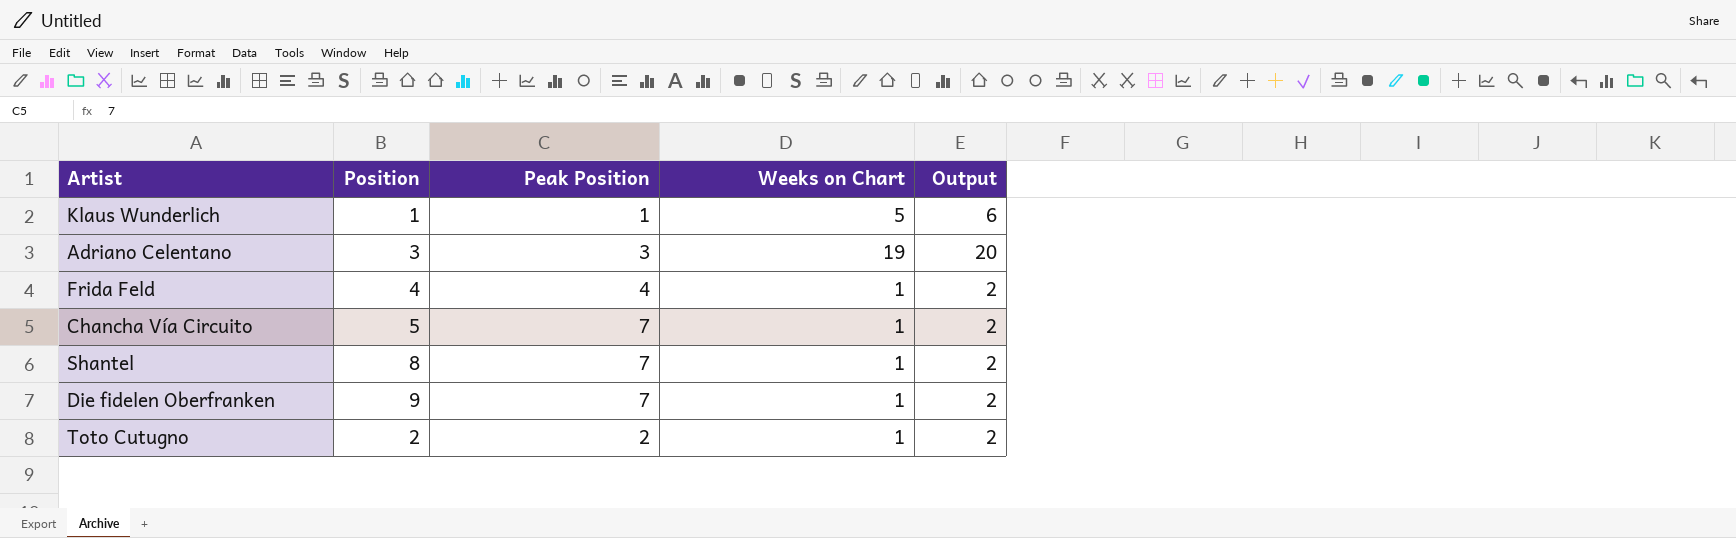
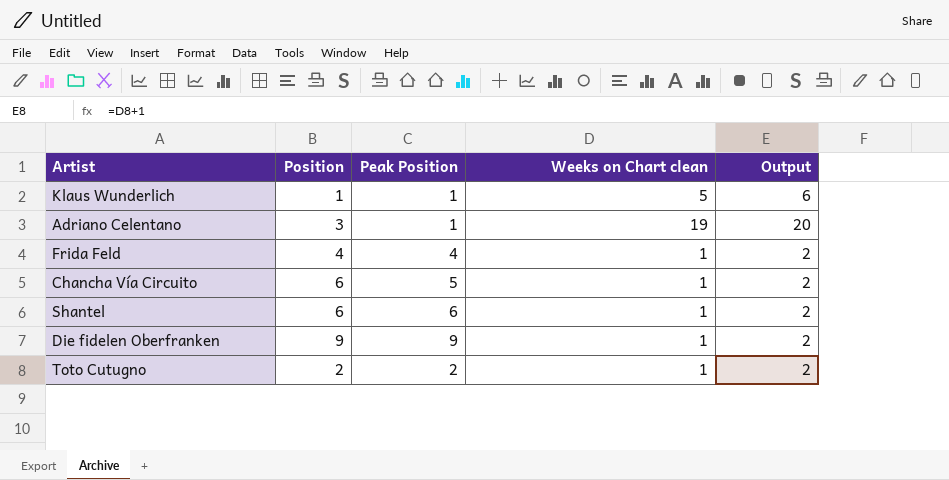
column name: Weeks on Chart -> Weeks on Chart clean
Adriano Celentano | Peak Position: 3 -> 1
Chancha Vía Circuito | Position: 5 -> 6
Chancha Vía Circuito | Peak Position: 7 -> 5
Shantel | Position: 8 -> 6
Shantel | Peak Position: 7 -> 6
Die fidelen Oberfranken | Peak Position: 7 -> 9

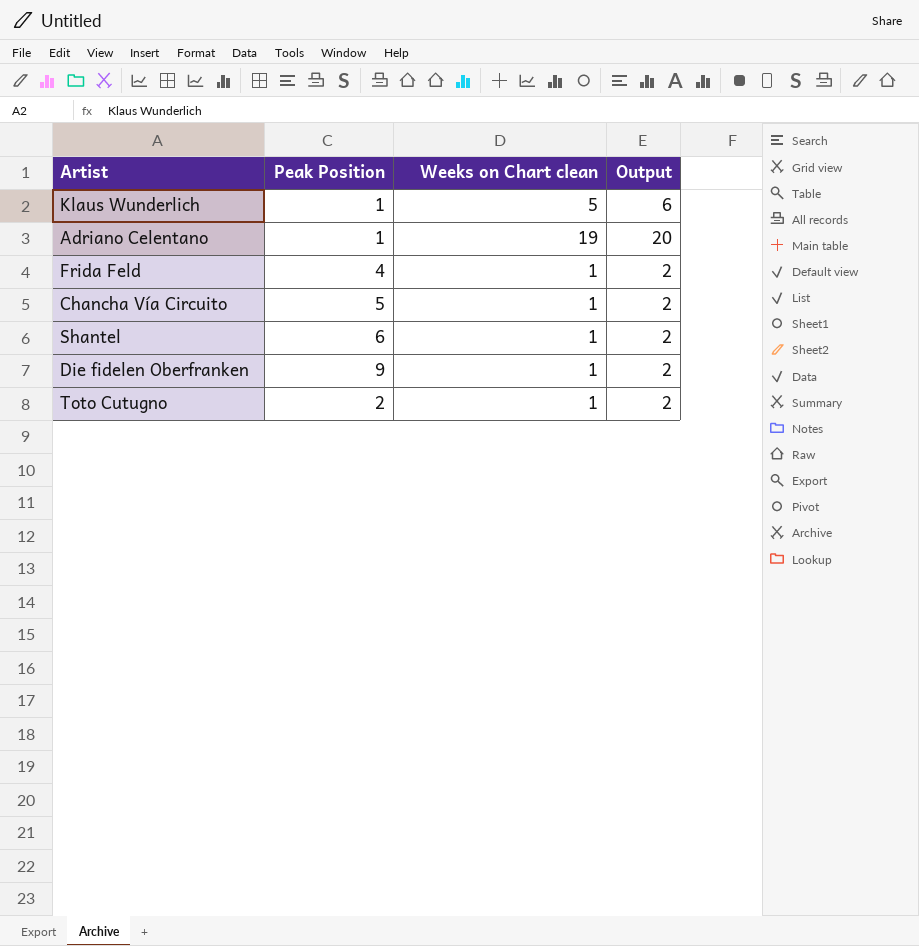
column Position | position: 2 -> none

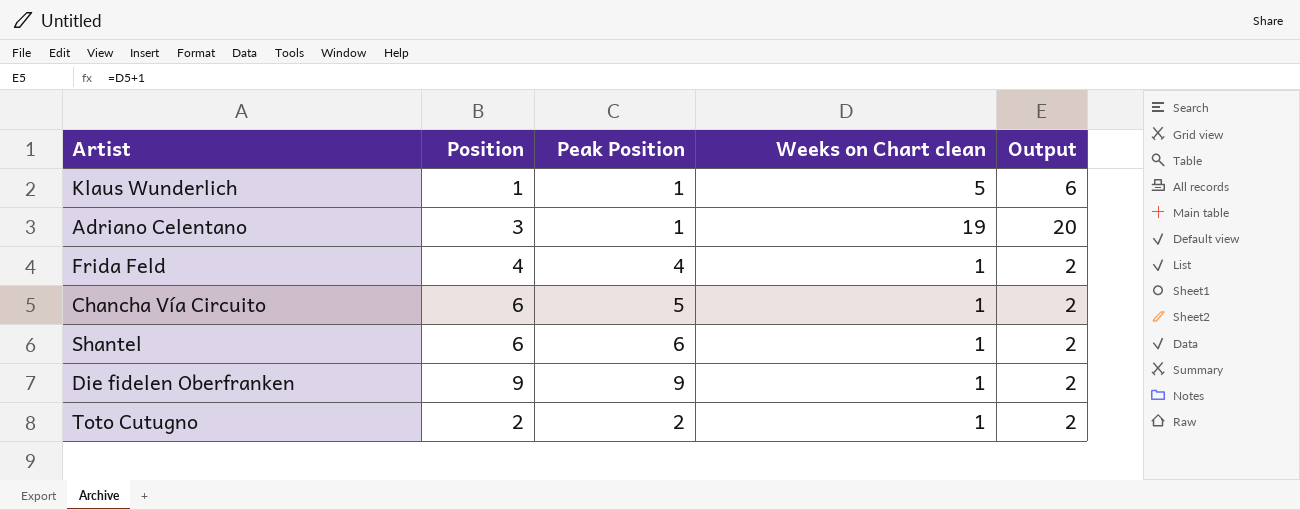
column Position | position: none -> 2

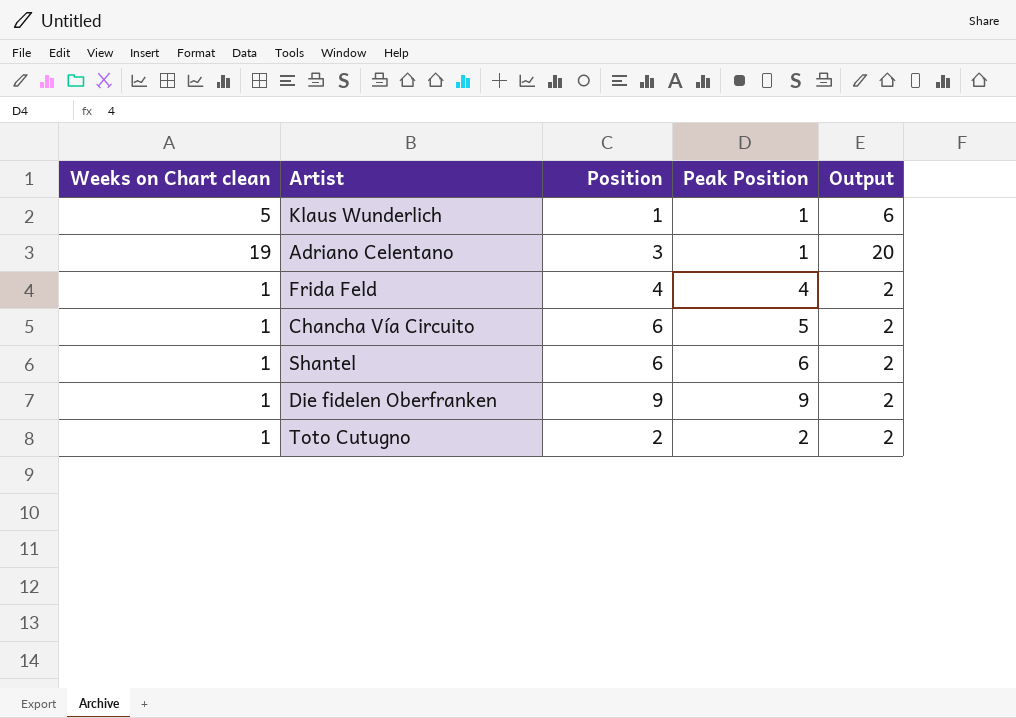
column Weeks on Chart clean | position: 4 -> 1

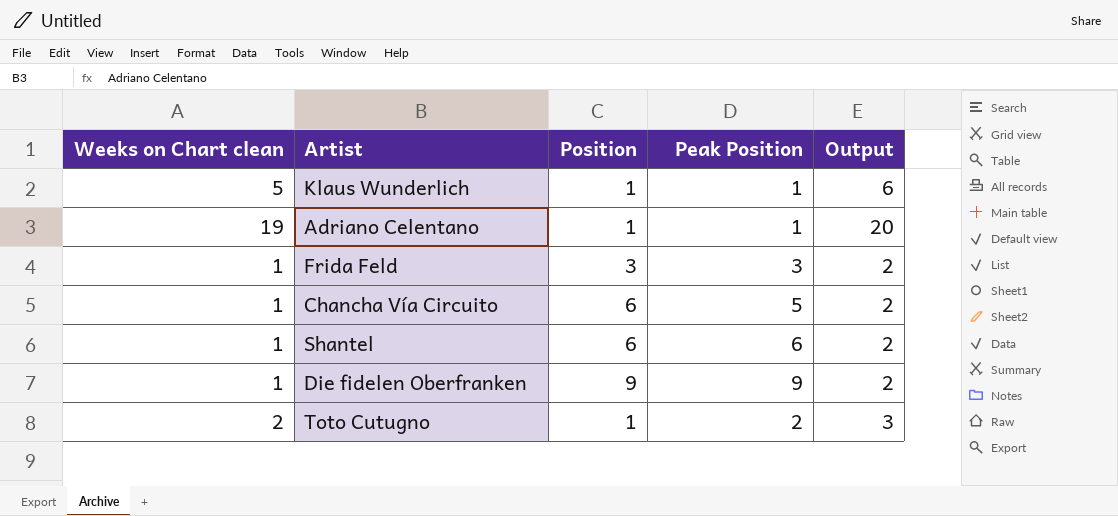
Adriano Celentano | Position: 3 -> 1
Frida Feld | Position: 4 -> 3
Frida Feld | Peak Position: 4 -> 3
Toto Cutugno | Weeks on Chart clean: 1 -> 2
Toto Cutugno | Position: 2 -> 1
Toto Cutugno | Output: 2 -> 3

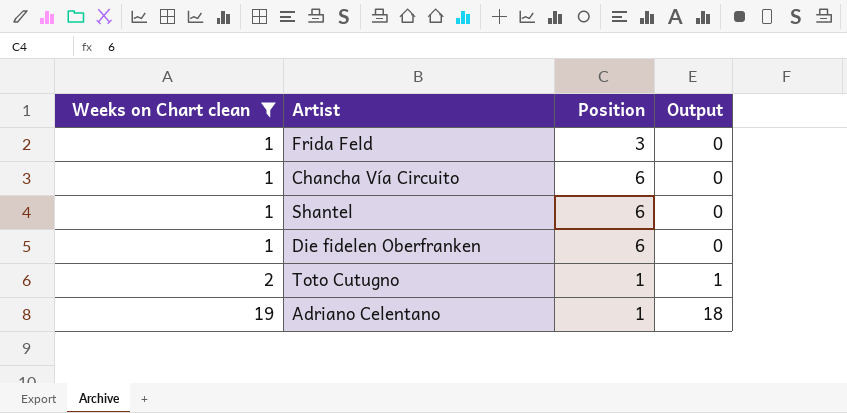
filter: none -> Weeks on Chart clean != 5
row order: none -> Weeks on Chart clean ascending
column Peak Position | position: 4 -> none
column Output | formula: [Weeks on Chart clean] + 1 -> [Weeks on Chart clean] - 1
Die fidelen Oberfranken | Position: 9 -> 6

